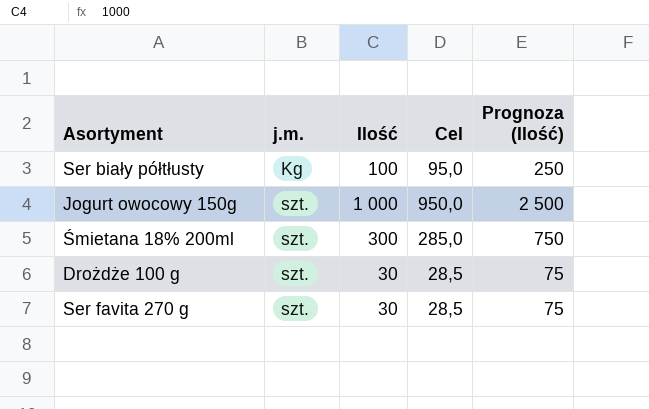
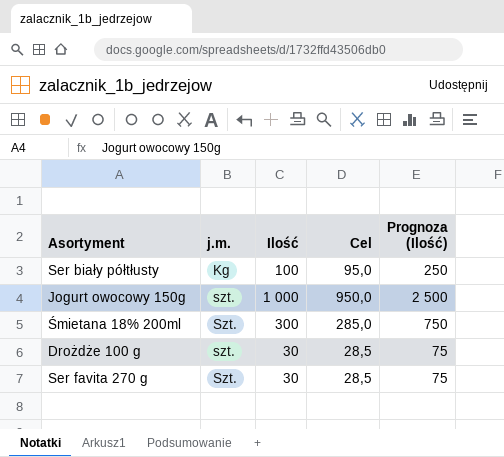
Śmietana 18% 200ml | j.m.: szt. -> Szt.
Ser favita 270 g | j.m.: szt. -> Szt.

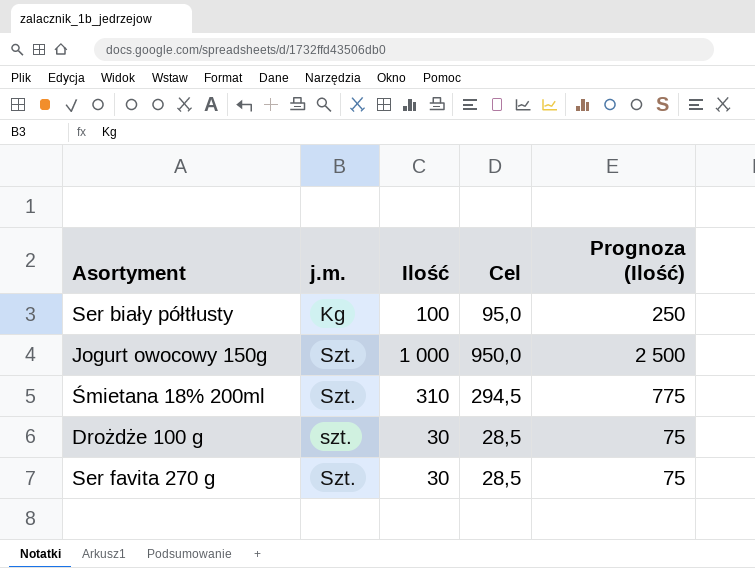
Jogurt owocowy 150g | j.m.: szt. -> Szt.
Śmietana 18% 200ml | Ilość: 300 -> 310
Śmietana 18% 200ml | Cel: 285,0 -> 294,5
Śmietana 18% 200ml | Prognoza (Ilość): 750 -> 775

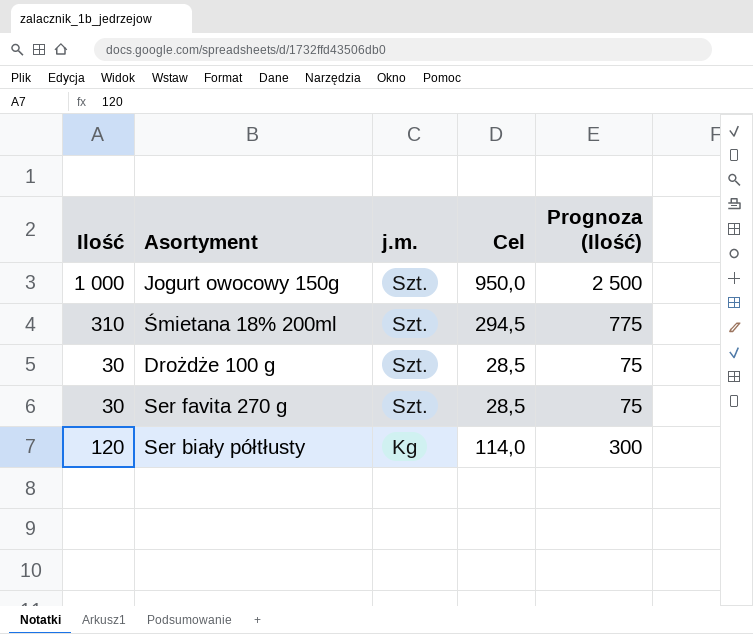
row order: j.m. ascending -> j.m. descending
column Ilość | position: 3 -> 1
Drożdże 100 g | j.m.: szt. -> Szt.
Ser biały półtłusty | Ilość: 100 -> 120
Ser biały półtłusty | Cel: 95,0 -> 114,0
Ser biały półtłusty | Prognoza (Ilość): 250 -> 300

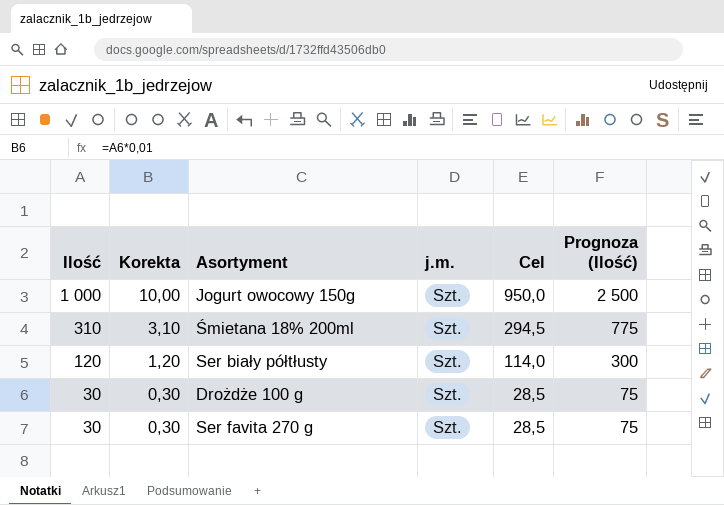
row order: j.m. descending -> Ilość descending
column Korekta | formula: none -> [Ilość] * 0,01
Ser biały półtłusty | j.m.: Kg -> Szt.

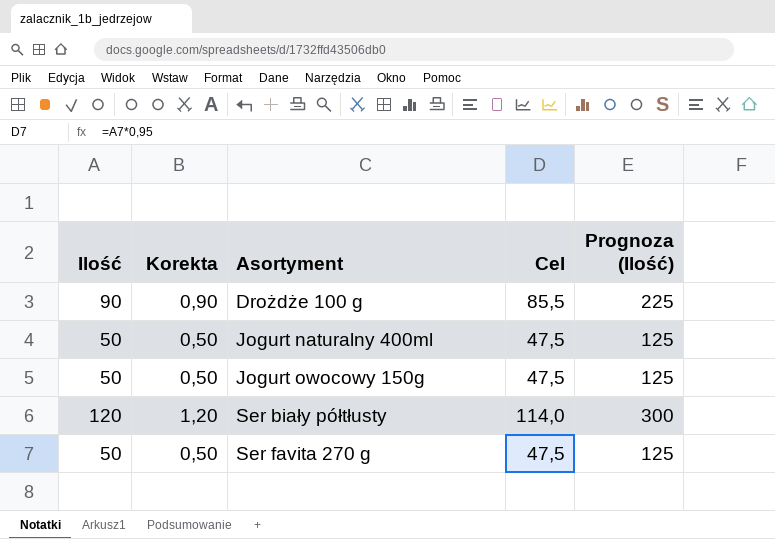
row order: Ilość descending -> Asortyment ascending
column j.m. | position: 4 -> none
row Śmietana 18% 200ml: 310 | 3,10 | Szt. | 294,5 | 775 -> none
Drożdże 100 g | Ilość: 30 -> 90
Drożdże 100 g | Korekta: 0,30 -> 0,90
Drożdże 100 g | Cel: 28,5 -> 85,5
Drożdże 100 g | Prognoza (Ilość): 75 -> 225
row Jogurt naturalny 400ml: none -> 50 | 0,50 | 47,5 | 125
Jogurt owocowy 150g | Ilość: 1 000 -> 50
Jogurt owocowy 150g | Korekta: 10,00 -> 0,50
Jogurt owocowy 150g | Cel: 950,0 -> 47,5
Jogurt owocowy 150g | Prognoza (Ilość): 2 500 -> 125
Ser favita 270 g | Ilość: 30 -> 50
Ser favita 270 g | Korekta: 0,30 -> 0,50
Ser favita 270 g | Cel: 28,5 -> 47,5
Ser favita 270 g | Prognoza (Ilość): 75 -> 125

